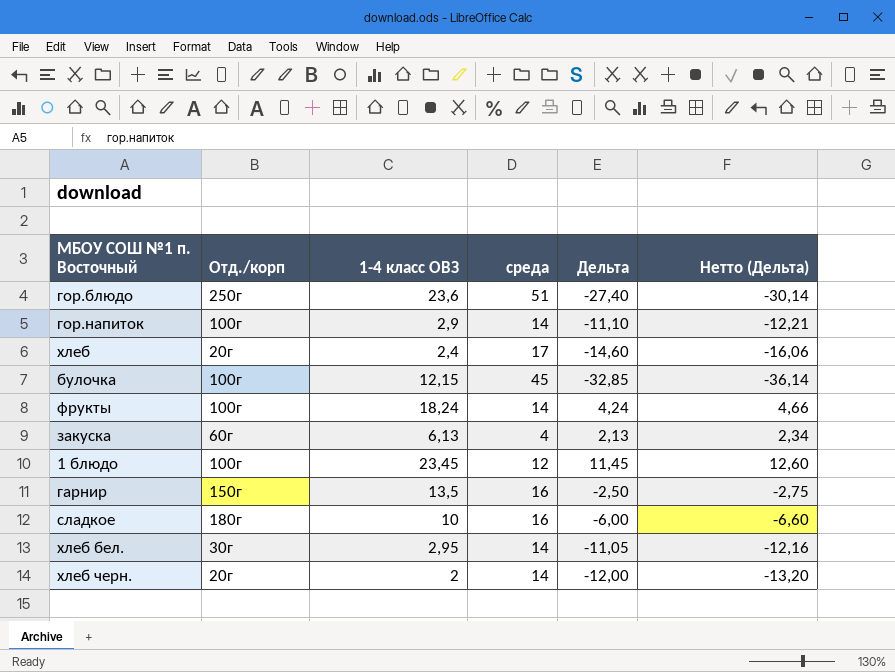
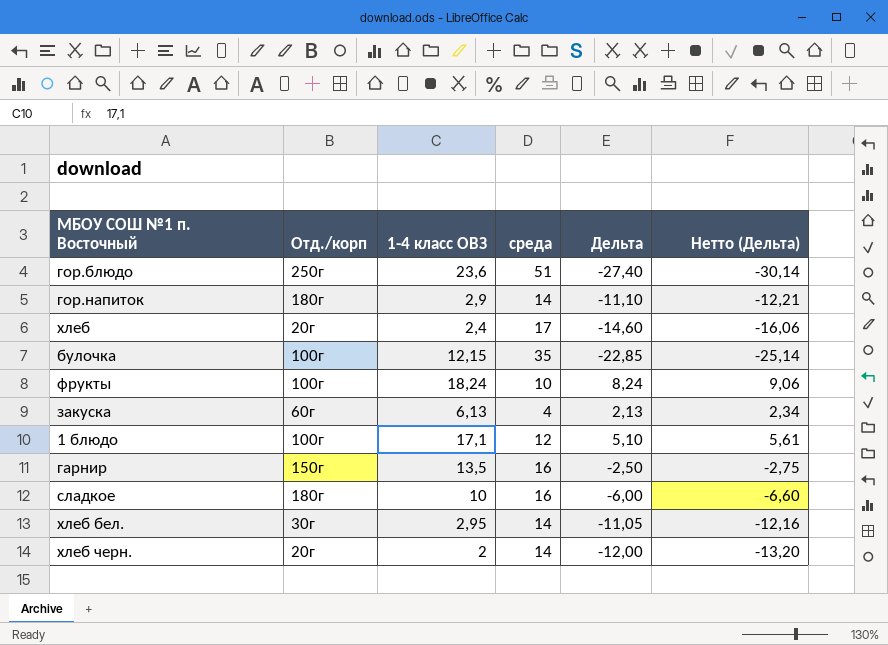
гор.напиток | Отд./корп: 100г -> 180г
булочка | среда: 45 -> 35
булочка | Дельта: -32,85 -> -22,85
булочка | Нетто (Дельта): -36,14 -> -25,14
фрукты | среда: 14 -> 10
фрукты | Дельта: 4,24 -> 8,24
фрукты | Нетто (Дельта): 4,66 -> 9,06
1 блюдо | 1-4 класс ОВЗ: 23,45 -> 17,1
1 блюдо | Дельта: 11,45 -> 5,10
1 блюдо | Нетто (Дельта): 12,60 -> 5,61

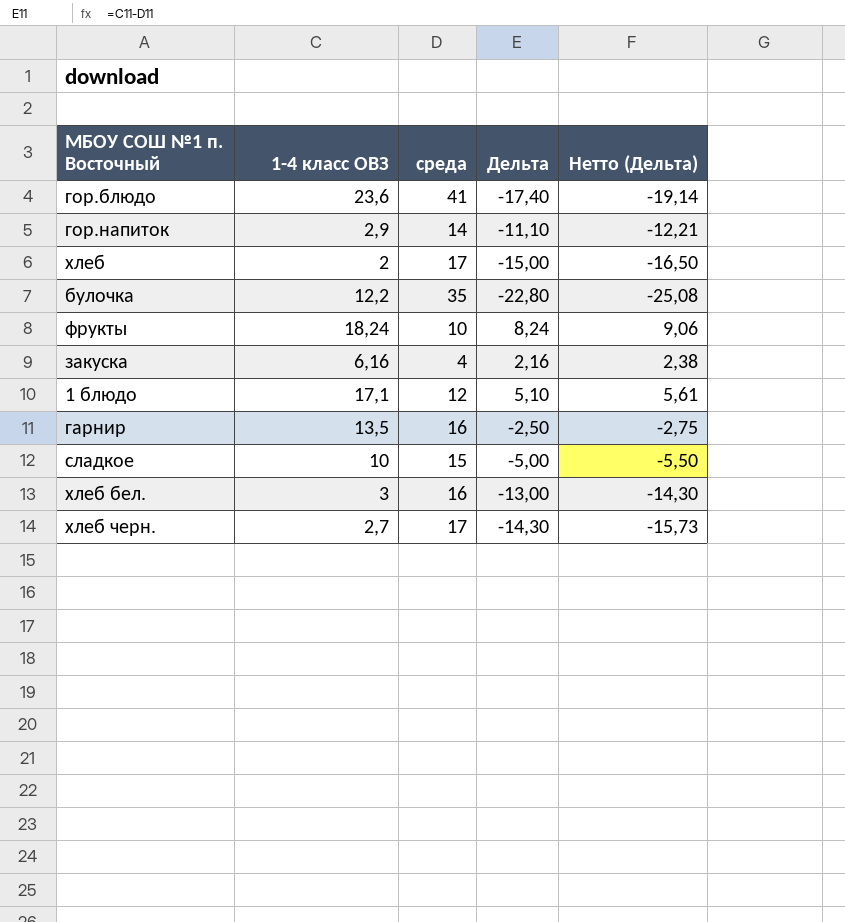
column Отд./корп | position: 2 -> none
гор.блюдо | среда: 51 -> 41
гор.блюдо | Дельта: -27,40 -> -17,40
гор.блюдо | Нетто (Дельта): -30,14 -> -19,14
хлеб | 1-4 класс ОВЗ: 2,4 -> 2
хлеб | Дельта: -14,60 -> -15,00
хлеб | Нетто (Дельта): -16,06 -> -16,50
булочка | 1-4 класс ОВЗ: 12,15 -> 12,2
булочка | Дельта: -22,85 -> -22,80
булочка | Нетто (Дельта): -25,14 -> -25,08
закуска | 1-4 класс ОВЗ: 6,13 -> 6,16
закуска | Дельта: 2,13 -> 2,16
закуска | Нетто (Дельта): 2,34 -> 2,38
сладкое | среда: 16 -> 15
сладкое | Дельта: -6,00 -> -5,00
сладкое | Нетто (Дельта): -6,60 -> -5,50
хлеб бел. | 1-4 класс ОВЗ: 2,95 -> 3
хлеб бел. | среда: 14 -> 16
хлеб бел. | Дельта: -11,05 -> -13,00
хлеб бел. | Нетто (Дельта): -12,16 -> -14,30
хлеб черн. | 1-4 класс ОВЗ: 2 -> 2,7
хлеб черн. | среда: 14 -> 17
хлеб черн. | Дельта: -12,00 -> -14,30
хлеб черн. | Нетто (Дельта): -13,20 -> -15,73

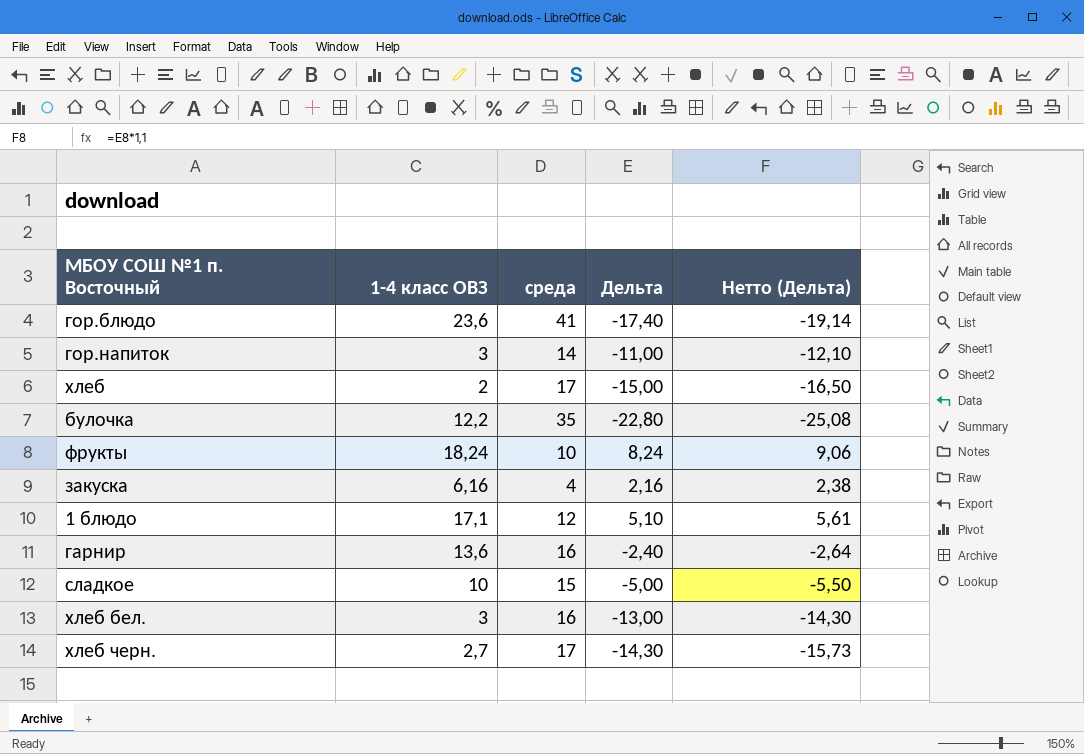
гор.напиток | 1-4 класс ОВЗ: 2,9 -> 3
гор.напиток | Дельта: -11,10 -> -11,00
гор.напиток | Нетто (Дельта): -12,21 -> -12,10
гарнир | 1-4 класс ОВЗ: 13,5 -> 13,6
гарнир | Дельта: -2,50 -> -2,40
гарнир | Нетто (Дельта): -2,75 -> -2,64

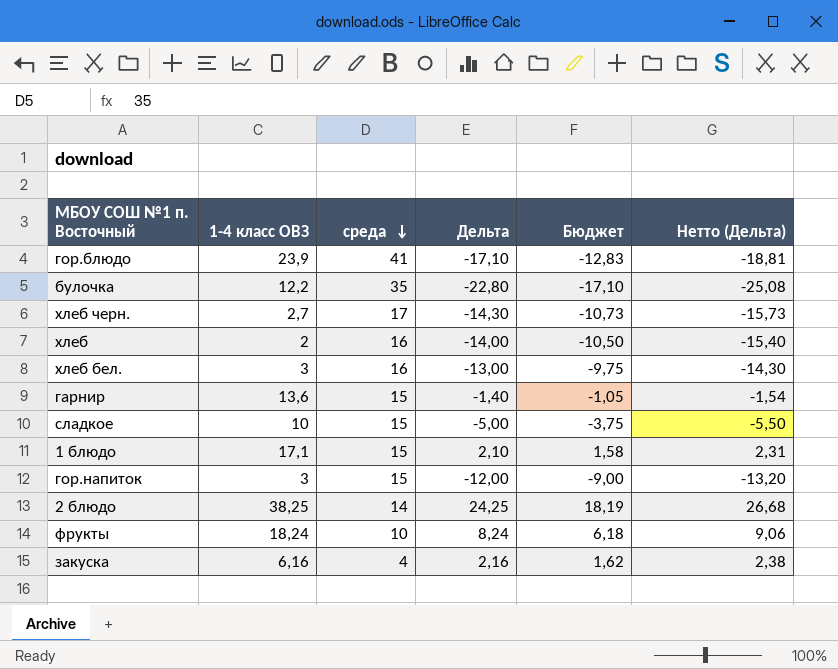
row order: none -> среда descending
column Бюджет | formula: none -> [Дельта] * 0,75
гор.блюдо | 1-4 класс ОВЗ: 23,6 -> 23,9
гор.блюдо | Дельта: -17,40 -> -17,10
гор.блюдо | Нетто (Дельта): -19,14 -> -18,81
хлеб | среда: 17 -> 16
хлеб | Дельта: -15,00 -> -14,00
хлеб | Нетто (Дельта): -16,50 -> -15,40
гарнир | среда: 16 -> 15
гарнир | Дельта: -2,40 -> -1,40
гарнир | Нетто (Дельта): -2,64 -> -1,54
1 блюдо | среда: 12 -> 15
1 блюдо | Дельта: 5,10 -> 2,10
1 блюдо | Нетто (Дельта): 5,61 -> 2,31
гор.напиток | среда: 14 -> 15
гор.напиток | Дельта: -11,00 -> -12,00
гор.напиток | Нетто (Дельта): -12,10 -> -13,20
row 2 блюдо: none -> 38,25 | 14 | 24,25 | 18,19 | 26,68

